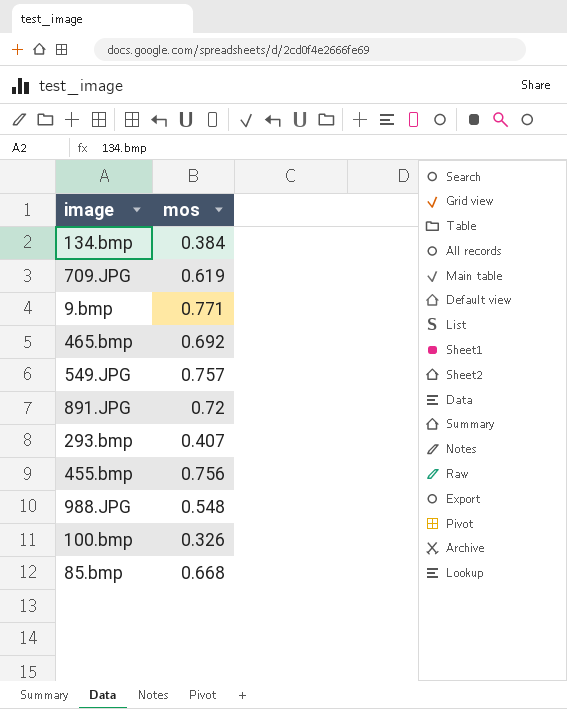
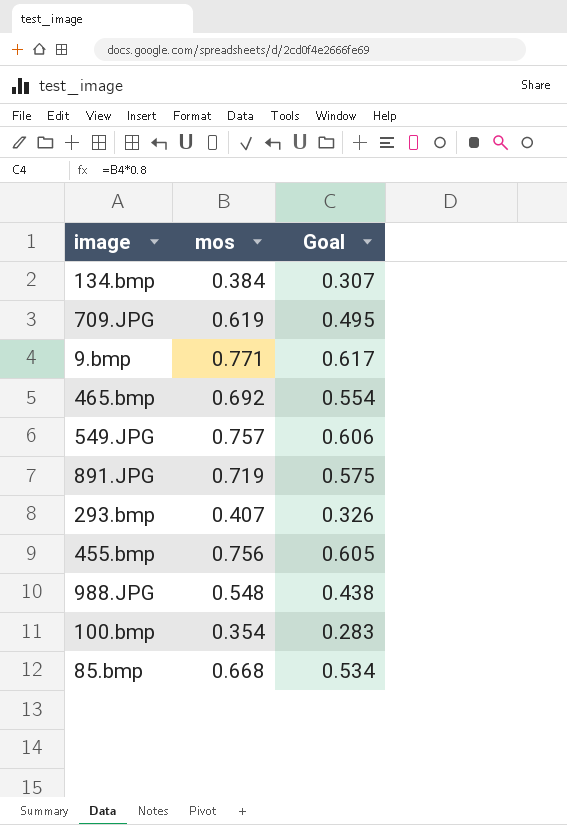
column Goal | formula: none -> [mos] * 0.8
891.JPG | mos: 0.72 -> 0.719
100.bmp | mos: 0.326 -> 0.354

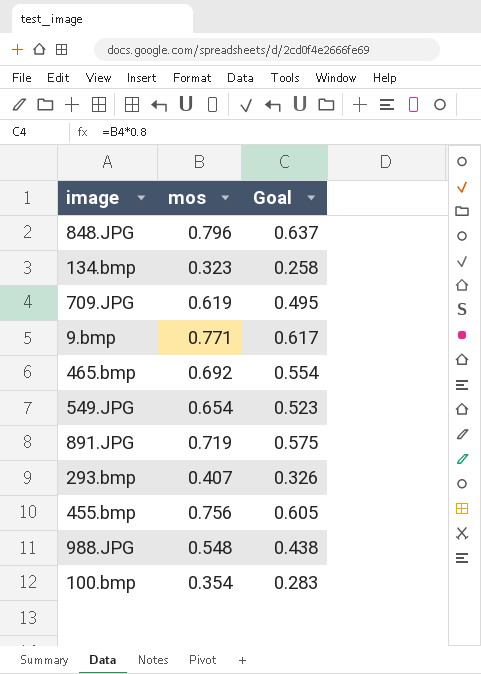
row 85.bmp: 0.668 | 0.534 -> none
row 848.JPG: none -> 0.796 | 0.637
134.bmp | mos: 0.384 -> 0.323
134.bmp | Goal: 0.307 -> 0.258
549.JPG | mos: 0.757 -> 0.654
549.JPG | Goal: 0.606 -> 0.523

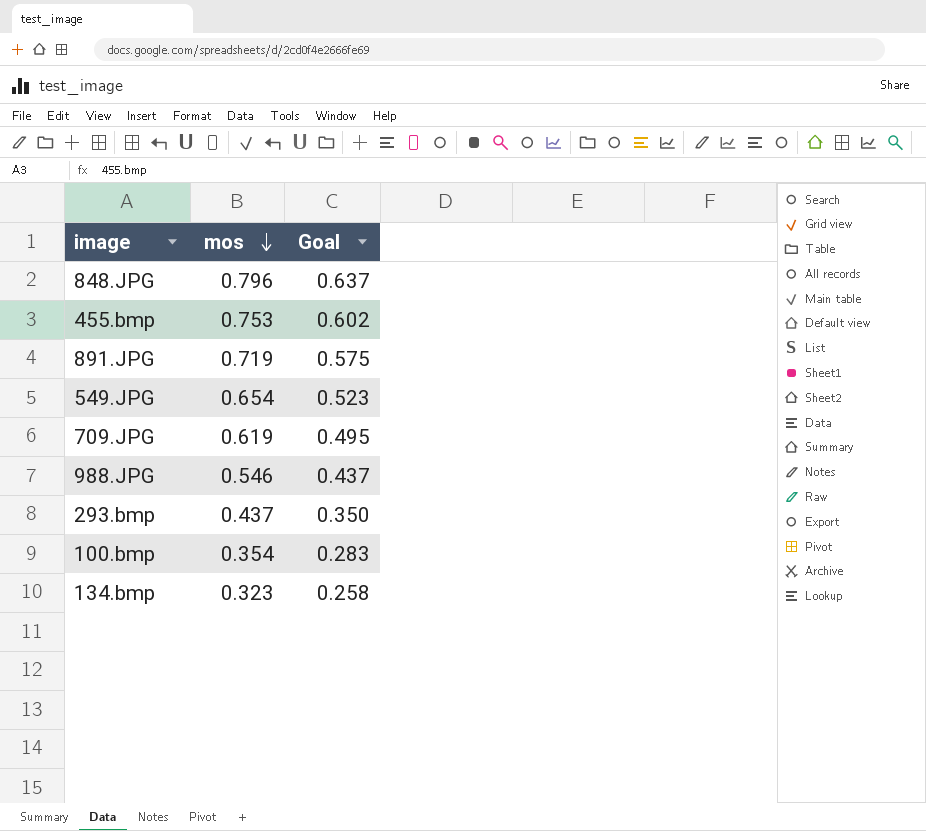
row order: none -> mos descending
row 9.bmp: 0.771 | 0.617 -> none
row 465.bmp: 0.692 | 0.554 -> none
455.bmp | mos: 0.756 -> 0.753
455.bmp | Goal: 0.605 -> 0.602
988.JPG | mos: 0.548 -> 0.546
988.JPG | Goal: 0.438 -> 0.437
293.bmp | mos: 0.407 -> 0.437
293.bmp | Goal: 0.326 -> 0.350

